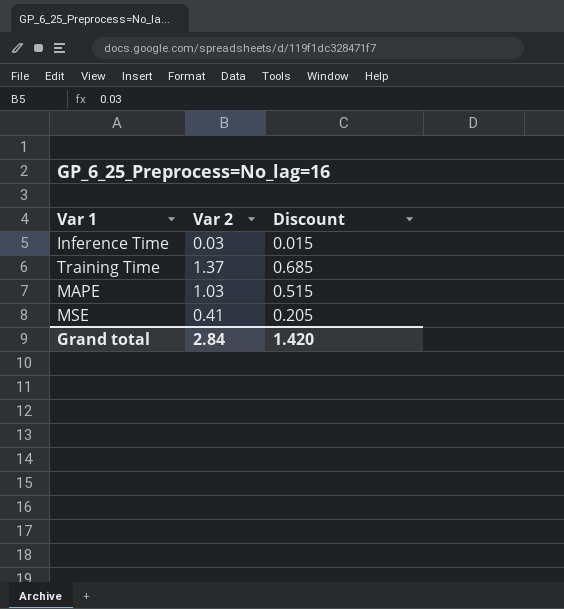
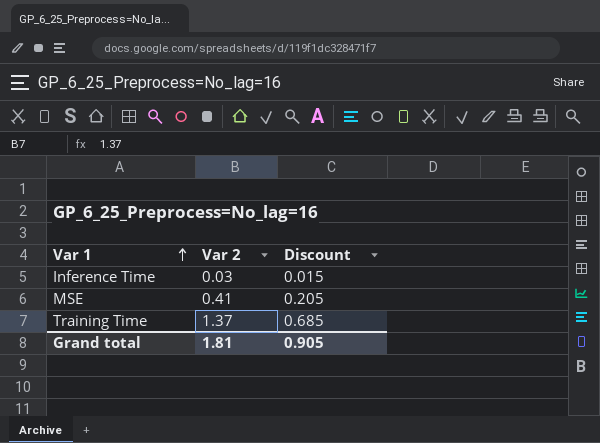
row order: none -> Var 1 ascending
row MAPE: 1.03 | 0.515 -> none
Grand total | Var 2: 2.84 -> 1.81
Grand total | Discount: 1.420 -> 0.905

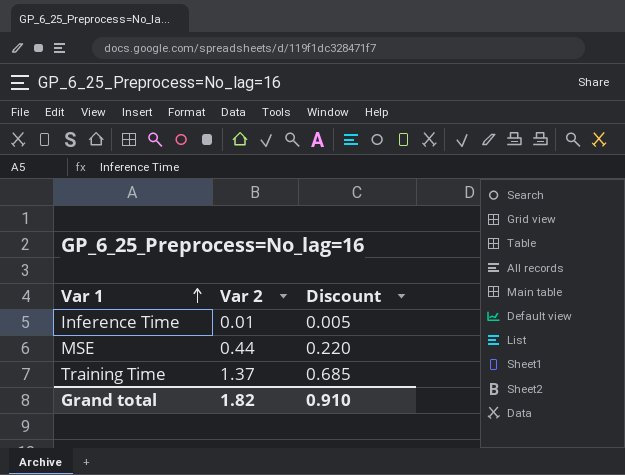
Inference Time | Var 2: 0.03 -> 0.01
Inference Time | Discount: 0.015 -> 0.005
MSE | Var 2: 0.41 -> 0.44
MSE | Discount: 0.205 -> 0.220
Grand total | Var 2: 1.81 -> 1.82
Grand total | Discount: 0.905 -> 0.910

